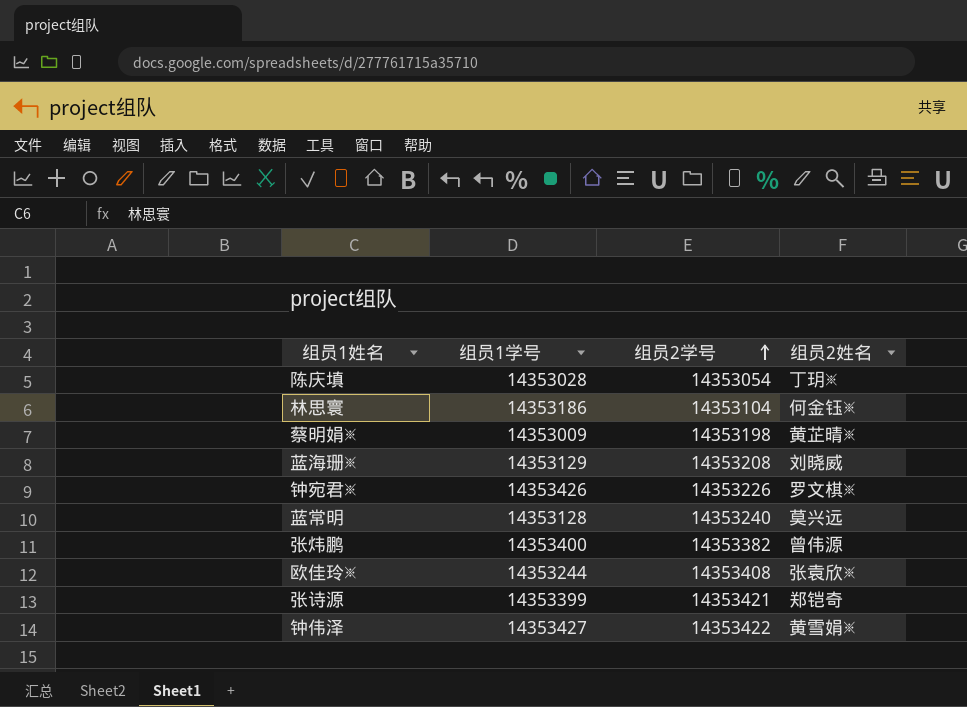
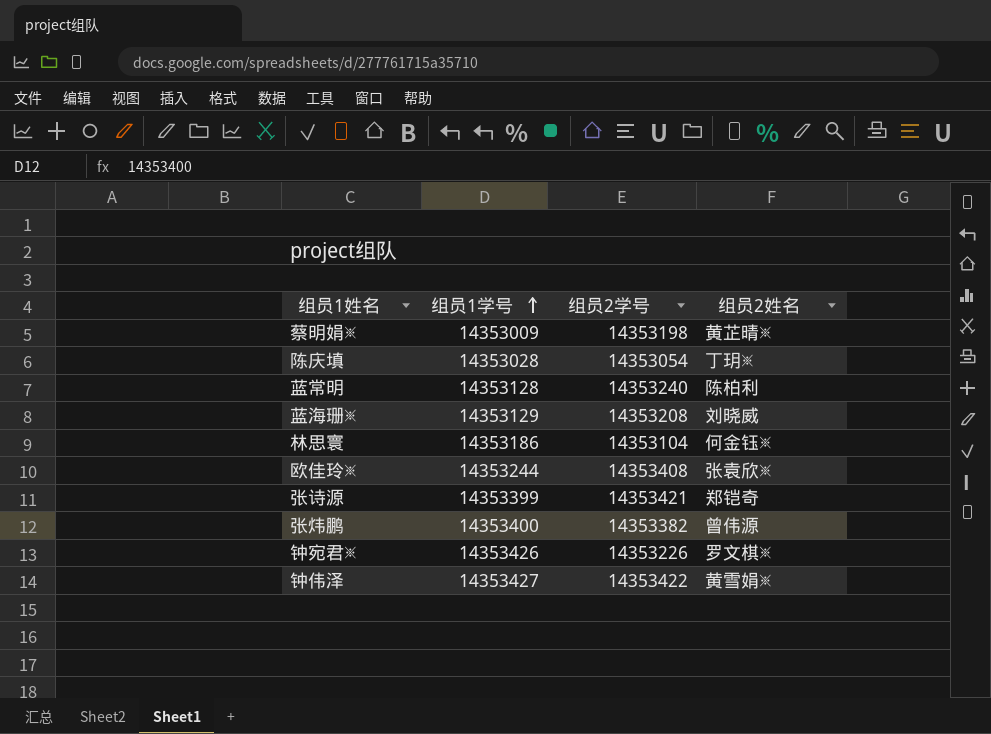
row order: 组员2学号 ascending -> 组员1学号 ascending
蓝常明 | 组员2姓名: 莫兴远 -> 陈柏利

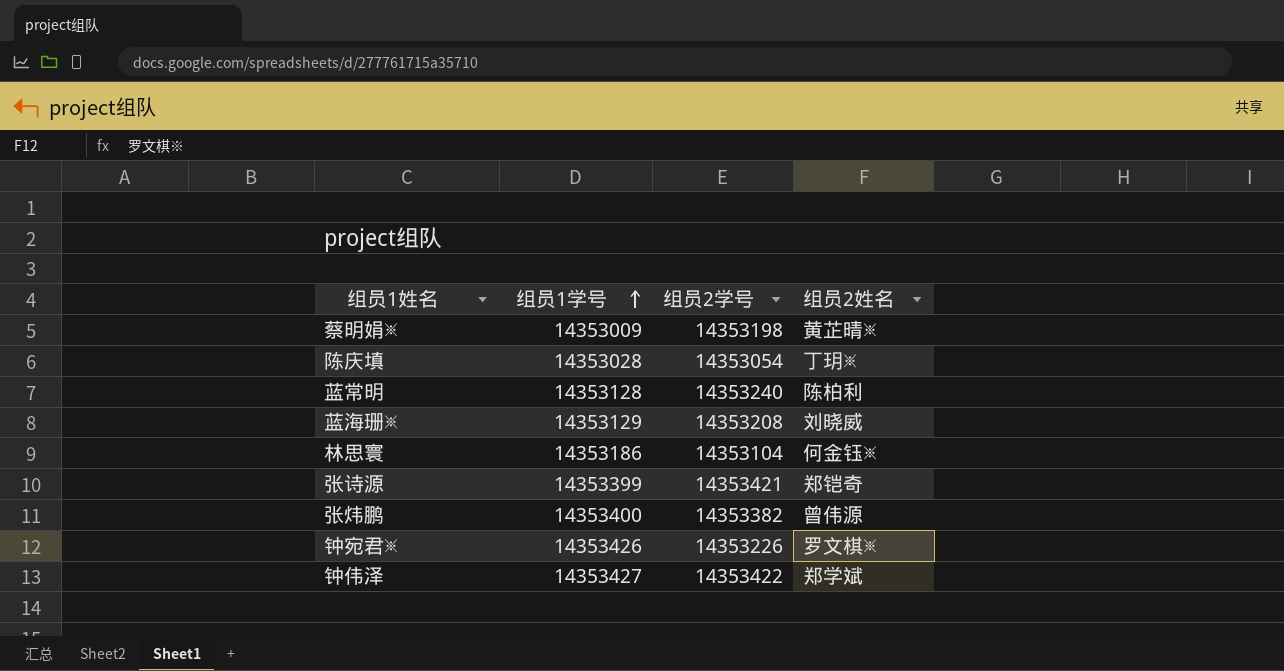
row 欧佳玲※: 14353244 | 14353408 | 张袁欣※ -> none
钟伟泽 | 组员2姓名: 黄雪娟※ -> 郑学斌

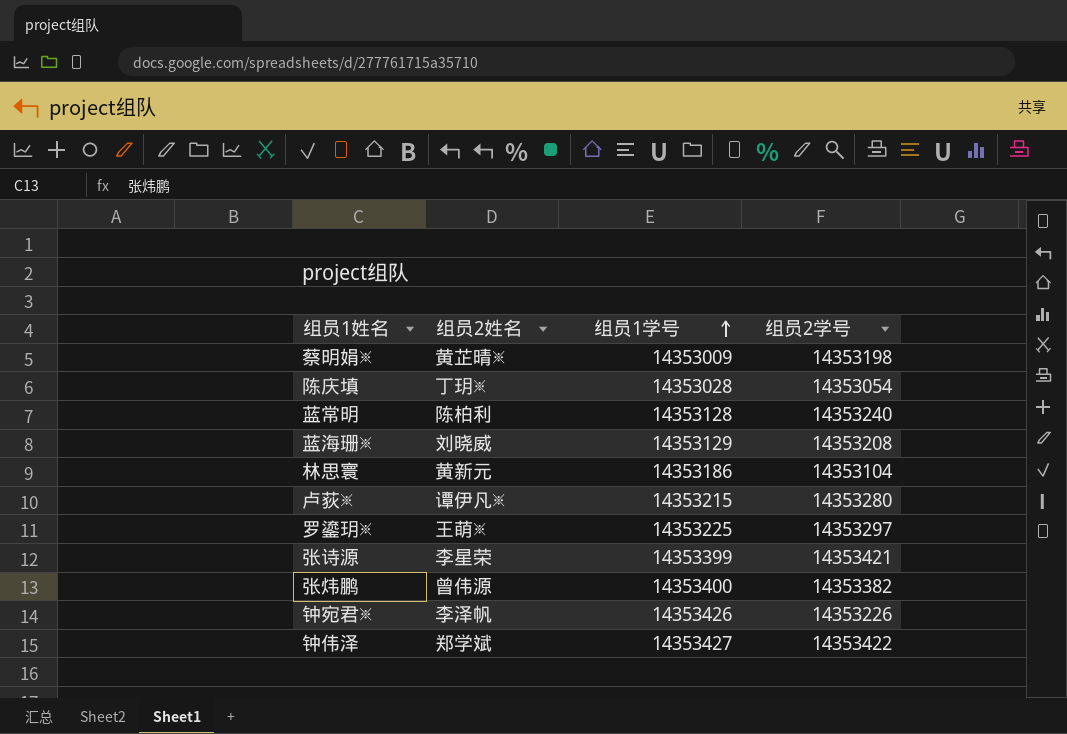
column 组员2姓名 | position: 4 -> 2
林思寰 | 组员2姓名: 何金钰※ -> 黄新元
row 卢荻※: none -> 谭伊凡※ | 14353215 | 14353280
row 罗鎏玥※: none -> 王萌※ | 14353225 | 14353297
张诗源 | 组员2姓名: 郑铠奇 -> 李星荣
钟宛君※ | 组员2姓名: 罗文棋※ -> 李泽帆

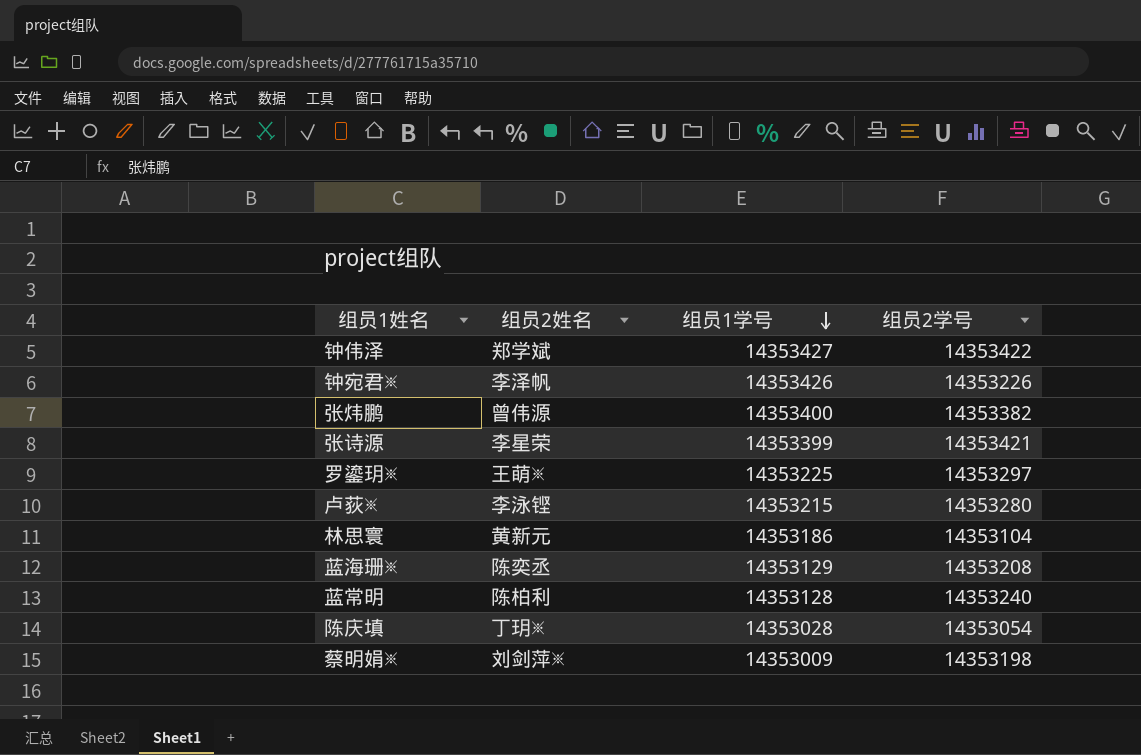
row order: 组员1学号 ascending -> 组员1学号 descending
卢荻※ | 组员2姓名: 谭伊凡※ -> 李泳铿
蓝海珊※ | 组员2姓名: 刘晓威 -> 陈奕丞
蔡明娟※ | 组员2姓名: 黄芷晴※ -> 刘剑萍※

